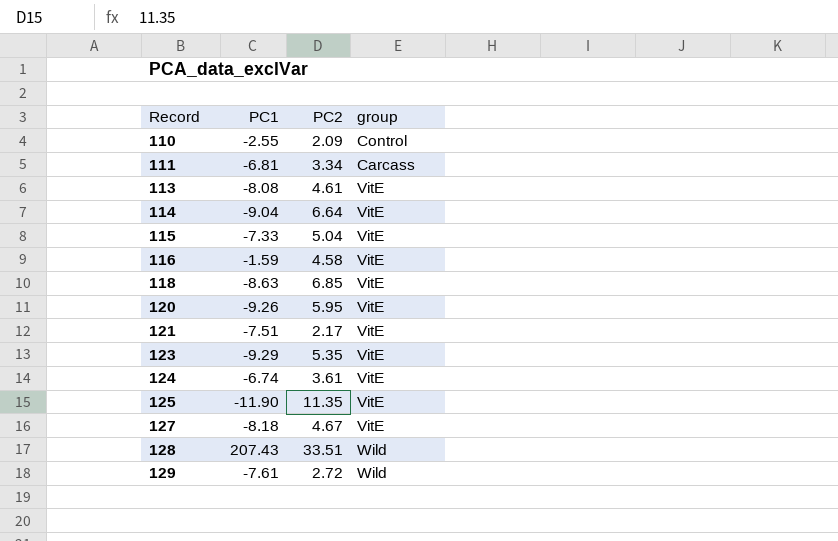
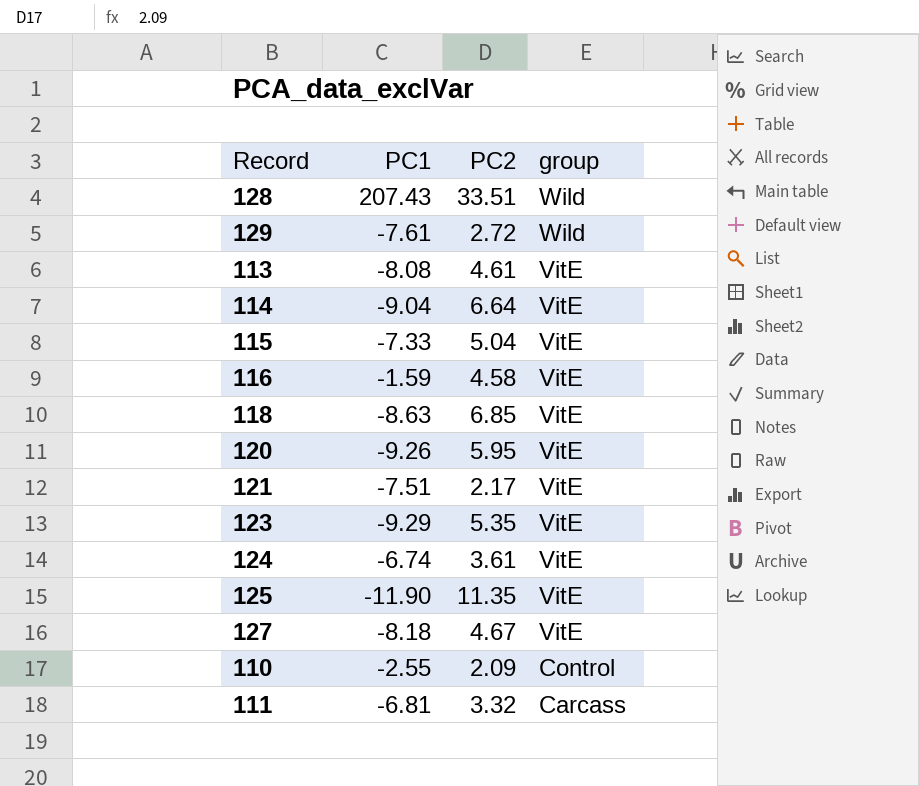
row order: Record ascending -> group descending
111 | PC2: 3.34 -> 3.32

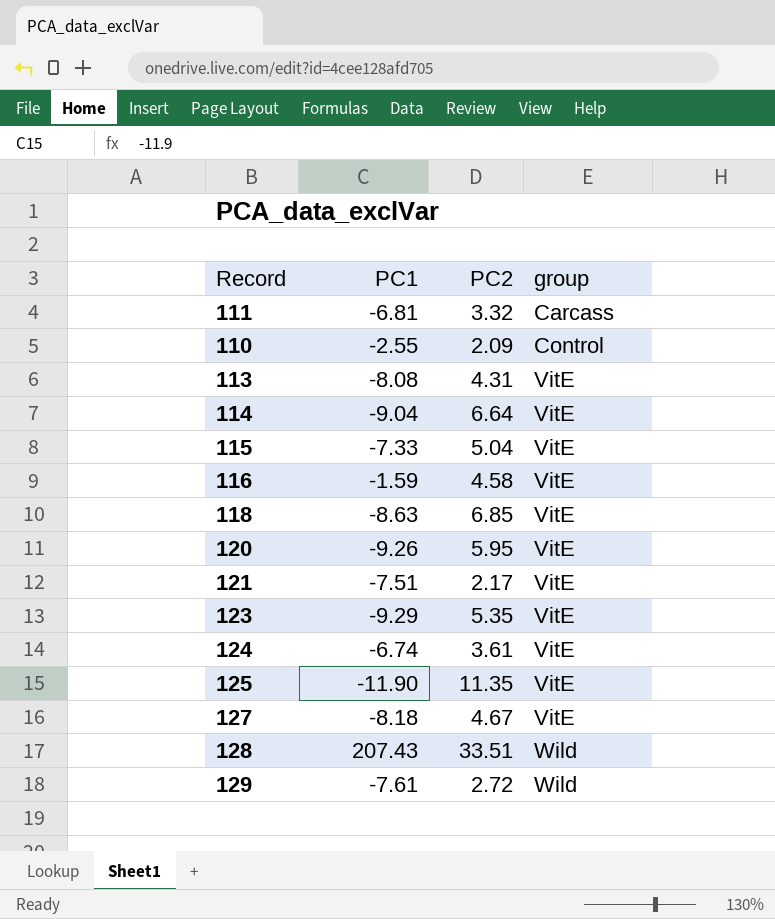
row order: group descending -> group ascending
113 | PC2: 4.61 -> 4.31

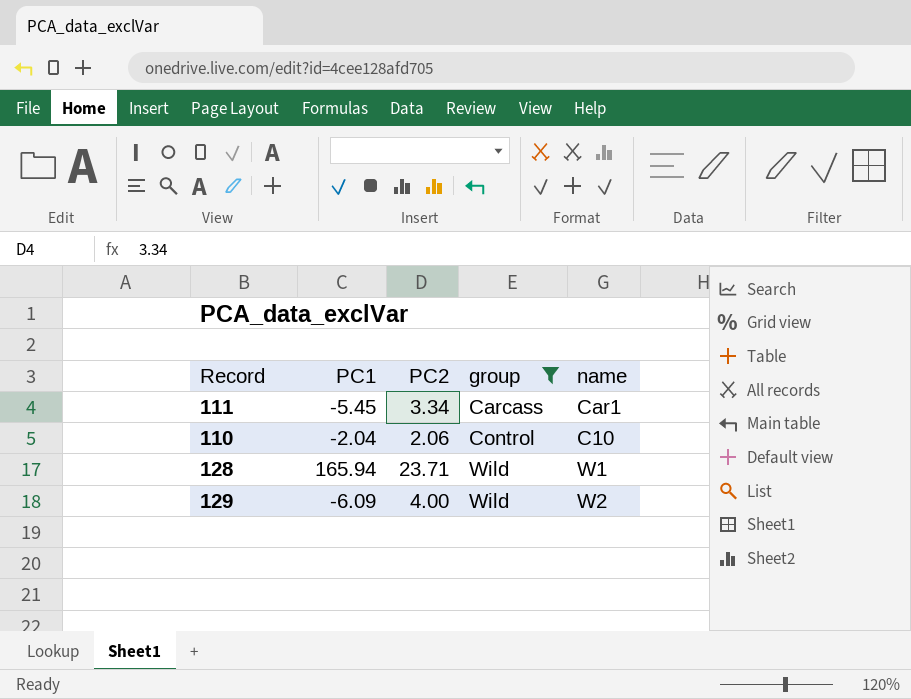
filter: none -> group != VitE
column name | position: none -> 5
111 | PC1: -6.81 -> -5.45
111 | PC2: 3.32 -> 3.34
110 | PC1: -2.55 -> -2.04
110 | PC2: 2.09 -> 2.06
128 | PC1: 207.43 -> 165.94
128 | PC2: 33.51 -> 23.71
129 | PC1: -7.61 -> -6.09
129 | PC2: 2.72 -> 4.00

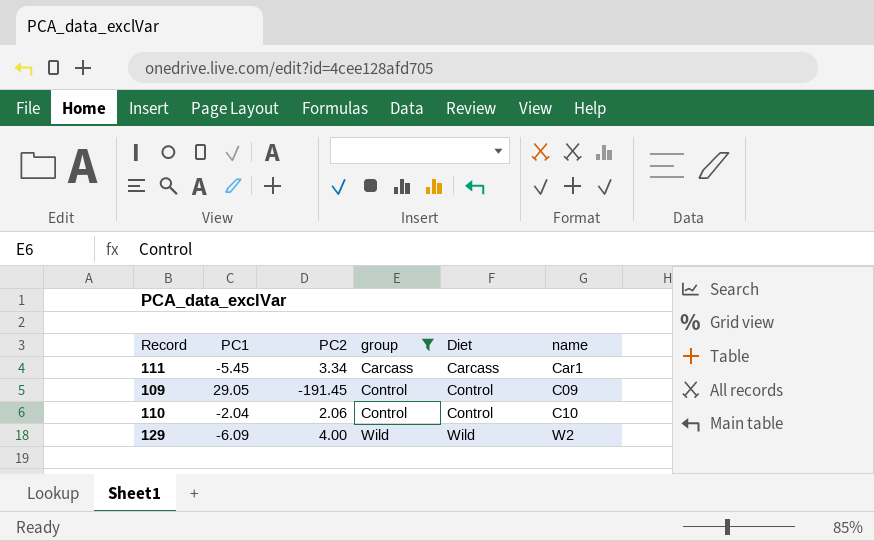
column Diet | position: none -> 5
row 128: 165.94 | 23.71 | Wild | W1 -> none
row 109: none -> 29.05 | -191.45 | Control | Control | C09

